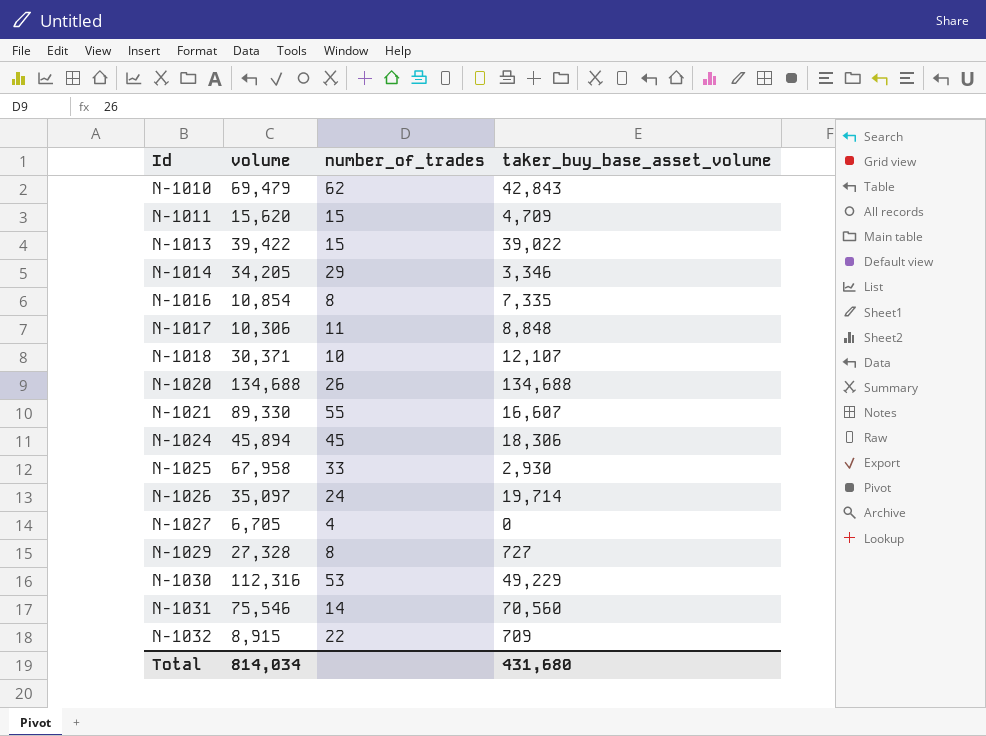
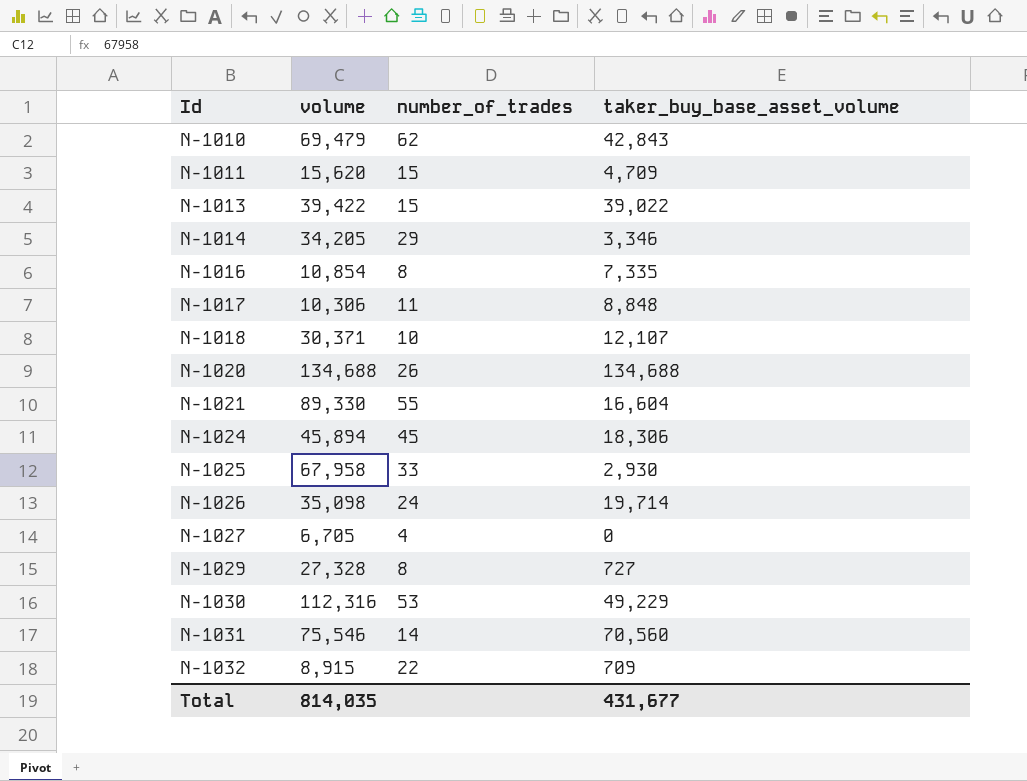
N-1021 | taker_buy_base_asset_volume: 16,607 -> 16,604
N-1026 | volume: 35,097 -> 35,098
Total | volume: 814,034 -> 814,035
Total | taker_buy_base_asset_volume: 431,680 -> 431,677

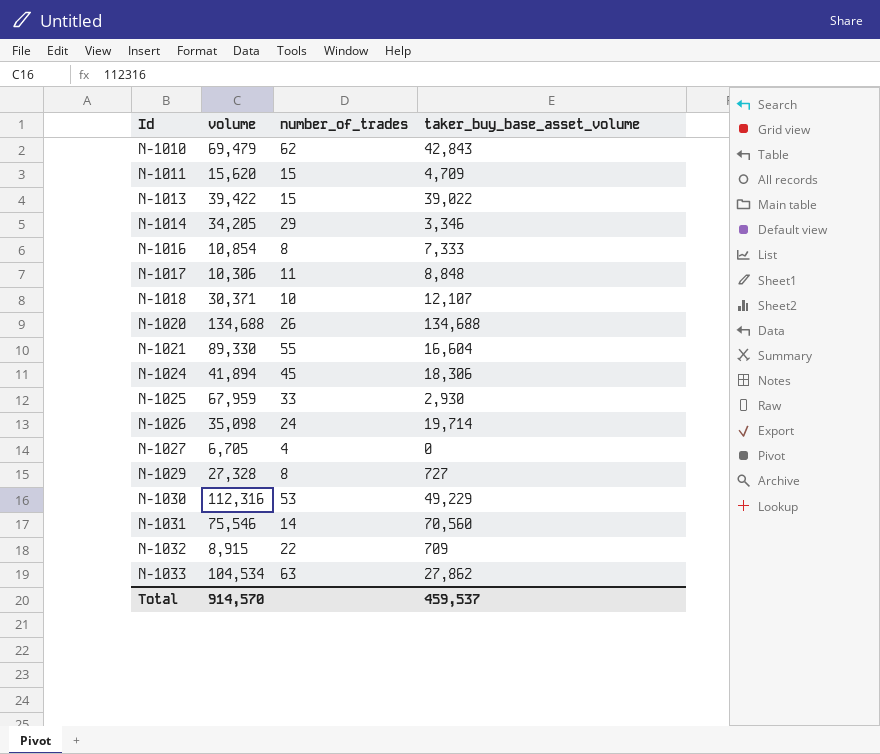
N-1016 | taker_buy_base_asset_volume: 7,335 -> 7,333
N-1024 | volume: 45,894 -> 41,894
N-1025 | volume: 67,958 -> 67,959
row N-1033: none -> 104,534 | 63 | 27,862
Total | volume: 814,035 -> 914,570
Total | taker_buy_base_asset_volume: 431,677 -> 459,537

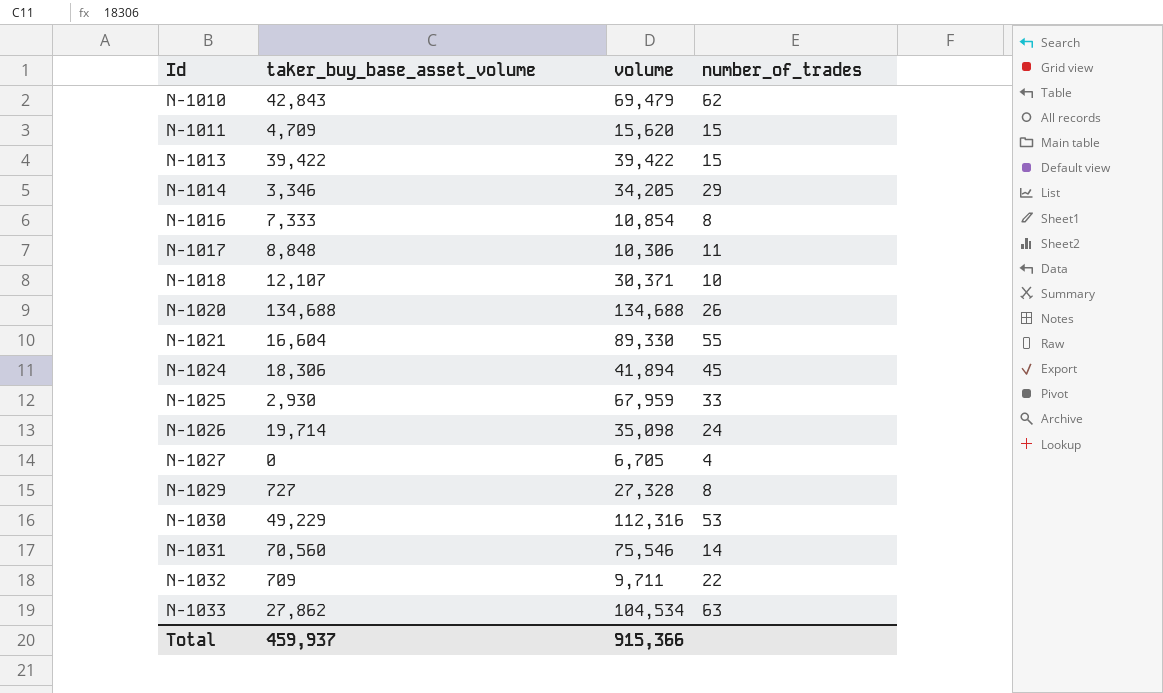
column taker_buy_base_asset_volume | position: 4 -> 2
N-1013 | taker_buy_base_asset_volume: 39,022 -> 39,422
N-1032 | volume: 8,915 -> 9,711
Total | taker_buy_base_asset_volume: 459,537 -> 459,937
Total | volume: 914,570 -> 915,366

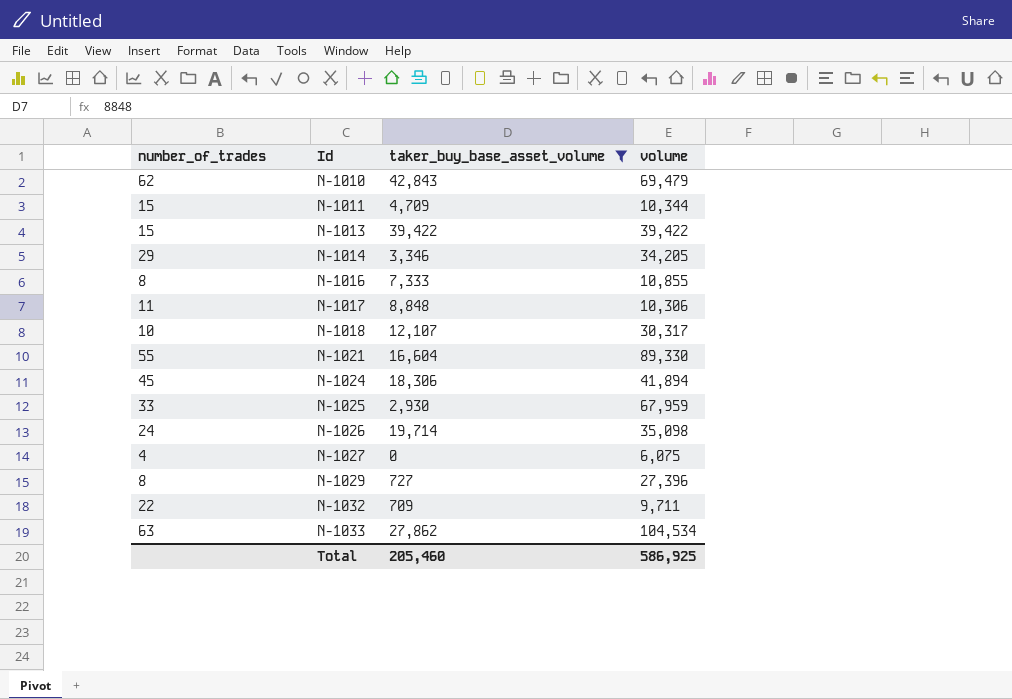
filter: none -> taker_buy_base_asset_volume <= 42,843
column number_of_trades | position: 4 -> 1
N-1011 | volume: 15,620 -> 10,344
N-1016 | volume: 10,854 -> 10,855
N-1018 | volume: 30,371 -> 30,317
N-1027 | volume: 6,705 -> 6,075
N-1029 | volume: 27,328 -> 27,396
Total | taker_buy_base_asset_volume: 459,937 -> 205,460
Total | volume: 915,366 -> 586,925

